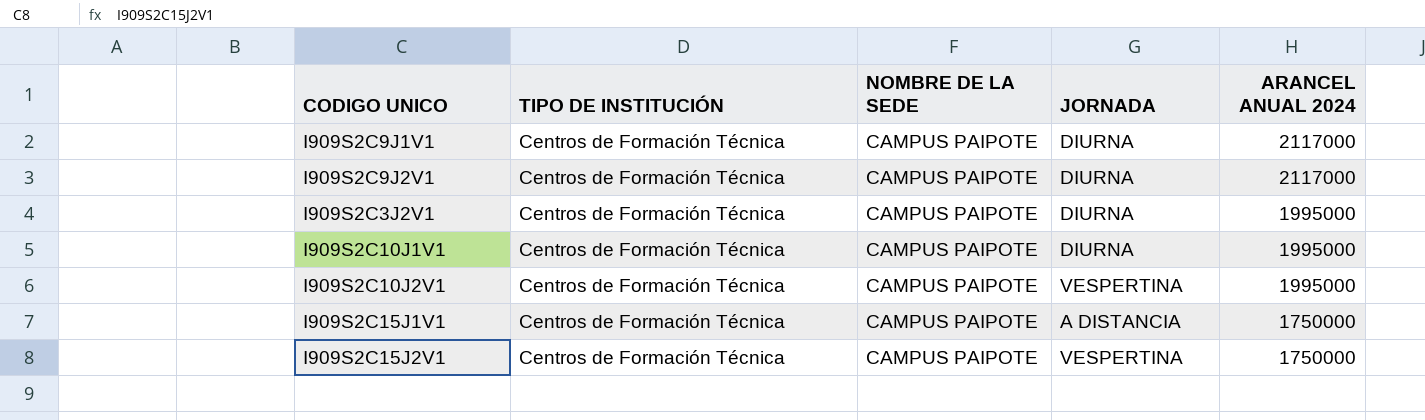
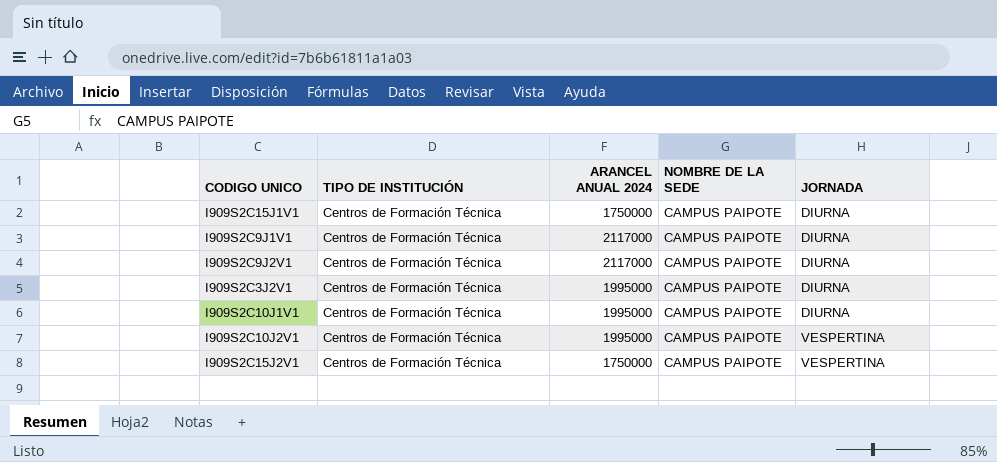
row order: ARANCEL ANUAL 2024 descending -> JORNADA ascending
column ARANCEL ANUAL 2024 | position: 5 -> 3
I909S2C15J1V1 | JORNADA: A DISTANCIA -> DIURNA

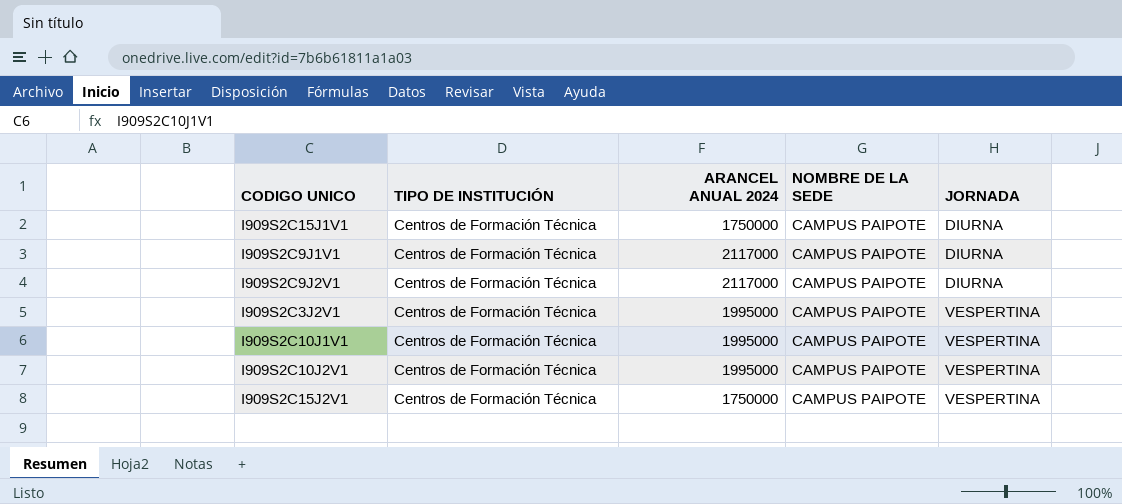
I909S2C3J2V1 | JORNADA: DIURNA -> VESPERTINA
I909S2C10J1V1 | JORNADA: DIURNA -> VESPERTINA

